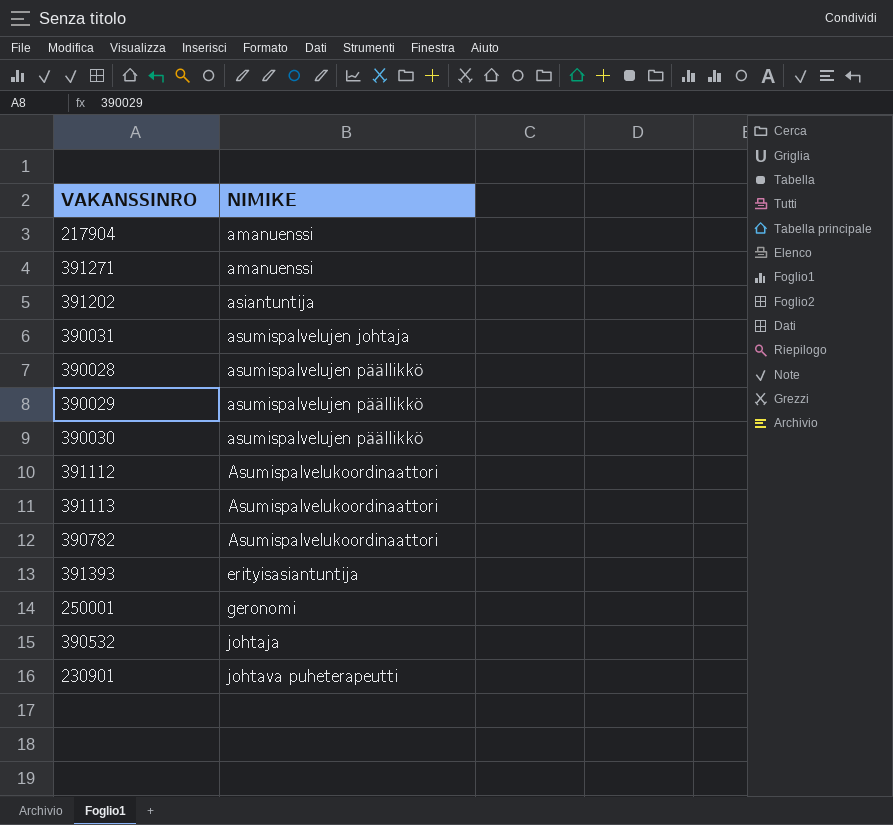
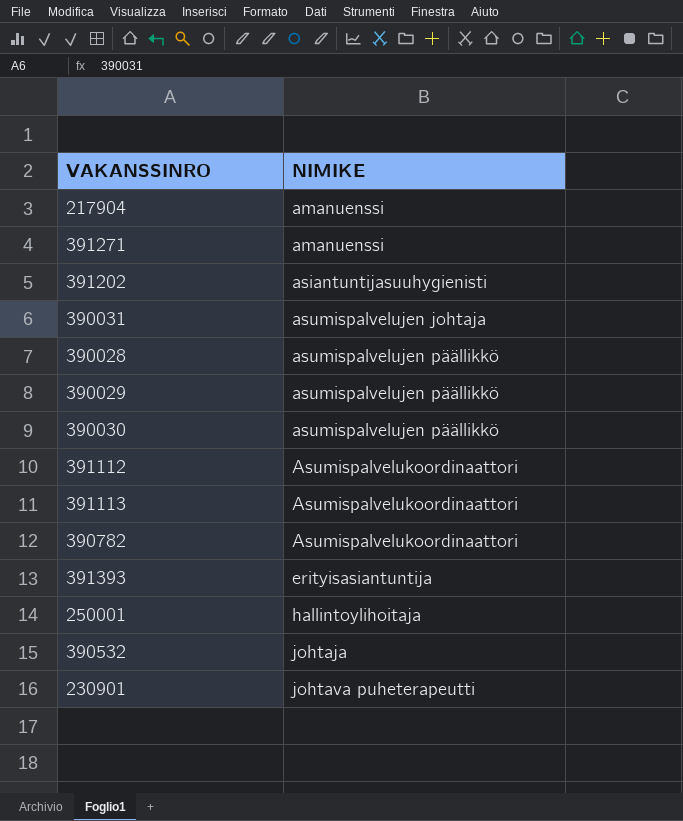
391202 | NIMIKE: asiantuntija -> asiantuntijasuuhygienisti
250001 | NIMIKE: geronomi -> hallintoylihoitaja

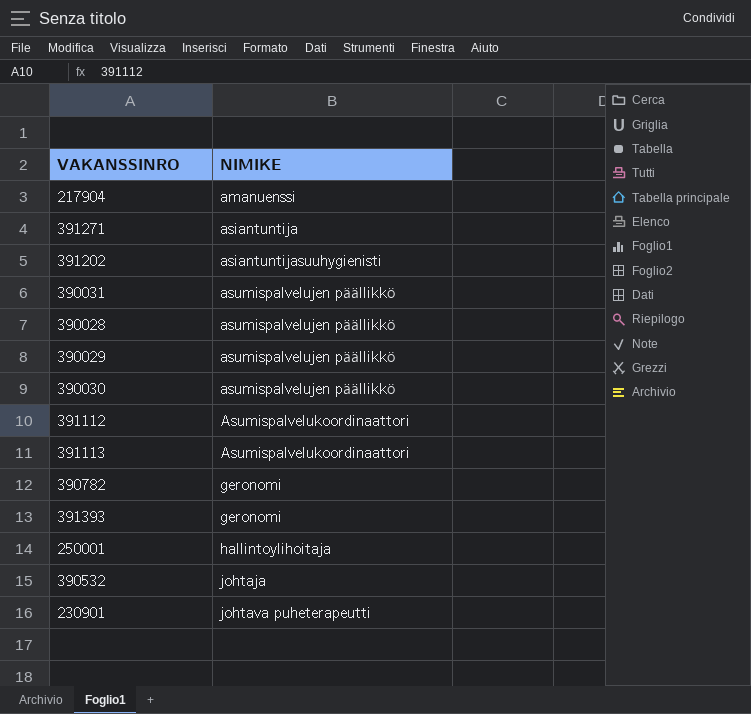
391271 | NIMIKE: amanuenssi -> asiantuntija
390031 | NIMIKE: asumispalvelujen johtaja -> asumispalvelujen päällikkö
390782 | NIMIKE: Asumispalvelukoordinaattori -> geronomi
391393 | NIMIKE: erityisasiantuntija -> geronomi

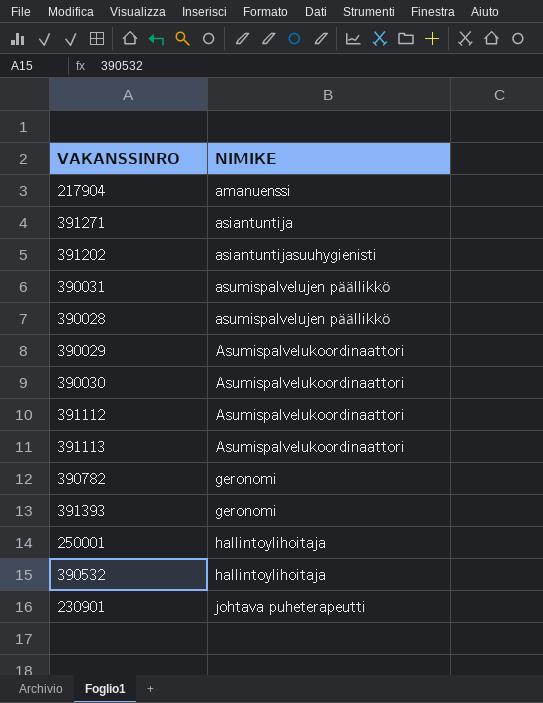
390029 | NIMIKE: asumispalvelujen päällikkö -> Asumispalvelukoordinaattori
390030 | NIMIKE: asumispalvelujen päällikkö -> Asumispalvelukoordinaattori
390532 | NIMIKE: johtaja -> hallintoylihoitaja

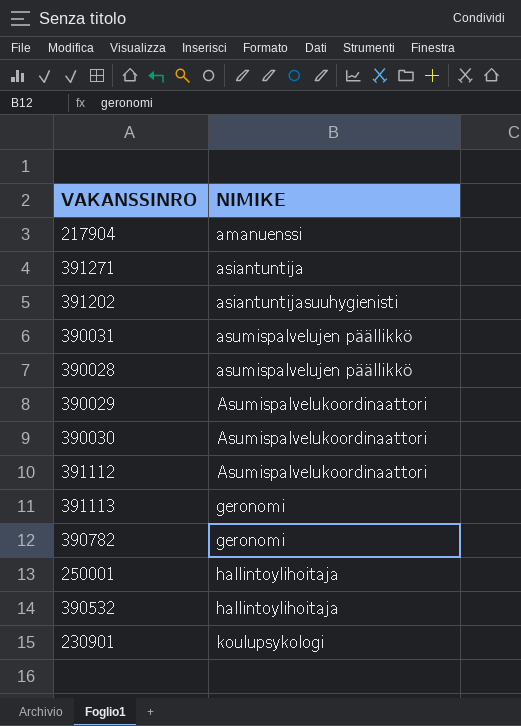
row 391393: geronomi -> none
391113 | NIMIKE: Asumispalvelukoordinaattori -> geronomi
230901 | NIMIKE: johtava puheterapeutti -> koulupsykologi

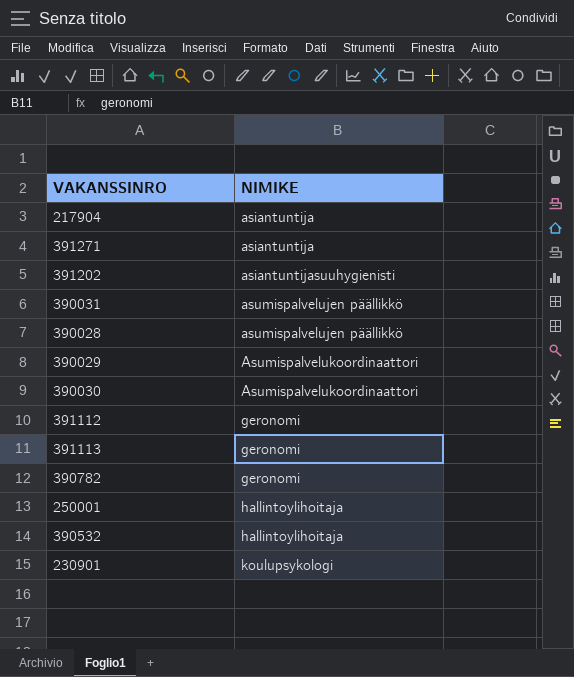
217904 | NIMIKE: amanuenssi -> asiantuntija
391112 | NIMIKE: Asumispalvelukoordinaattori -> geronomi

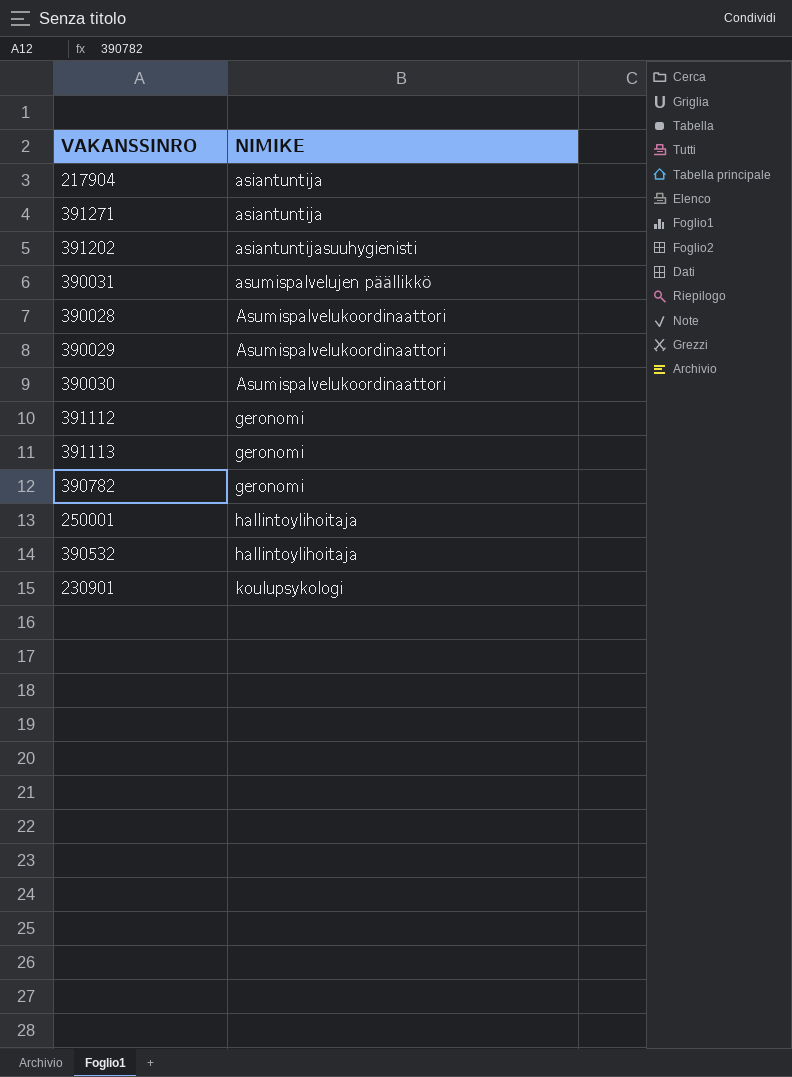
390028 | NIMIKE: asumispalvelujen päällikkö -> Asumispalvelukoordinaattori

